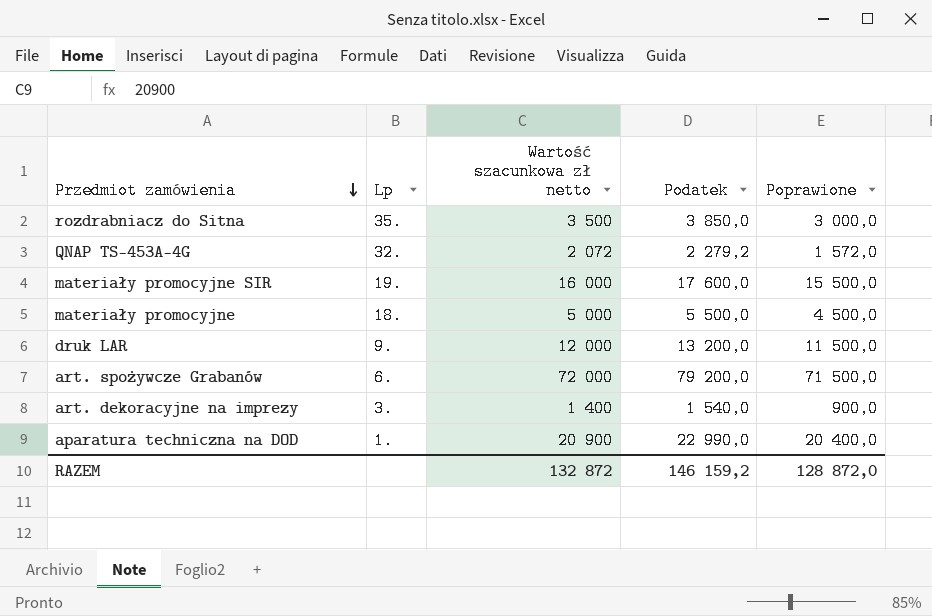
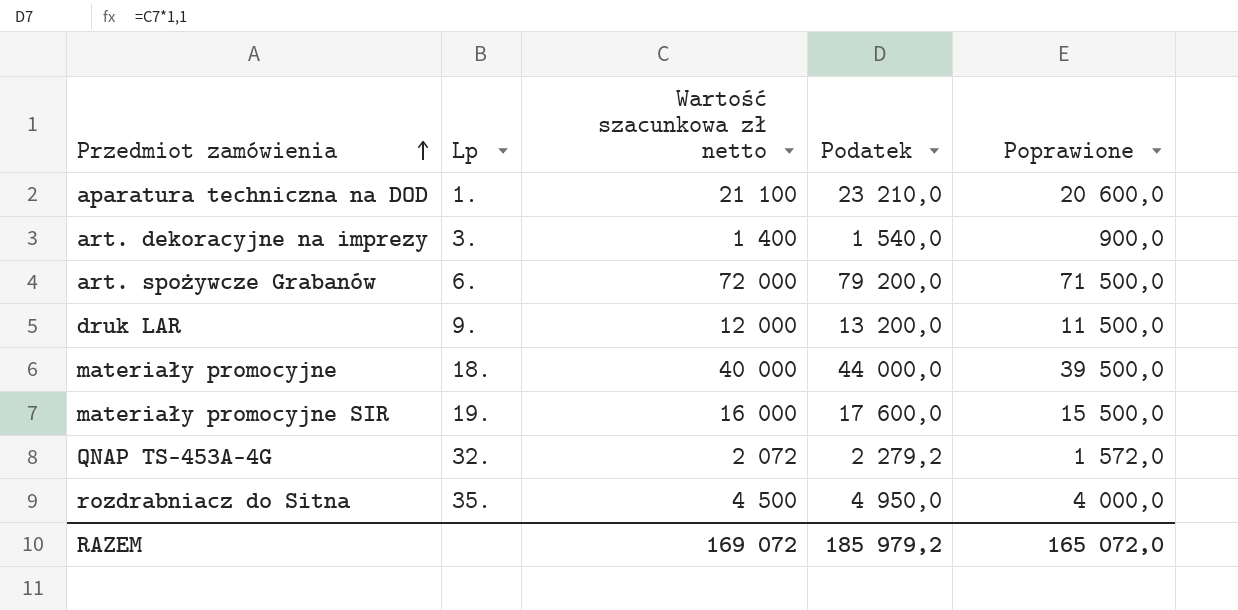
row order: Przedmiot zamówienia descending -> Przedmiot zamówienia ascending
aparatura techniczna na DOD | Wartość szacunkowa zł netto: 20 900 -> 21 100
aparatura techniczna na DOD | Podatek: 22 990,0 -> 23 210,0
aparatura techniczna na DOD | Poprawione: 20 400,0 -> 20 600,0
materiały promocyjne | Wartość szacunkowa zł netto: 5 000 -> 40 000
materiały promocyjne | Podatek: 5 500,0 -> 44 000,0
materiały promocyjne | Poprawione: 4 500,0 -> 39 500,0
rozdrabniacz do Sitna | Wartość szacunkowa zł netto: 3 500 -> 4 500
rozdrabniacz do Sitna | Podatek: 3 850,0 -> 4 950,0
rozdrabniacz do Sitna | Poprawione: 3 000,0 -> 4 000,0
RAZEM | Wartość szacunkowa zł netto: 132 872 -> 169 072
RAZEM | Podatek: 146 159,2 -> 185 979,2
RAZEM | Poprawione: 128 872,0 -> 165 072,0

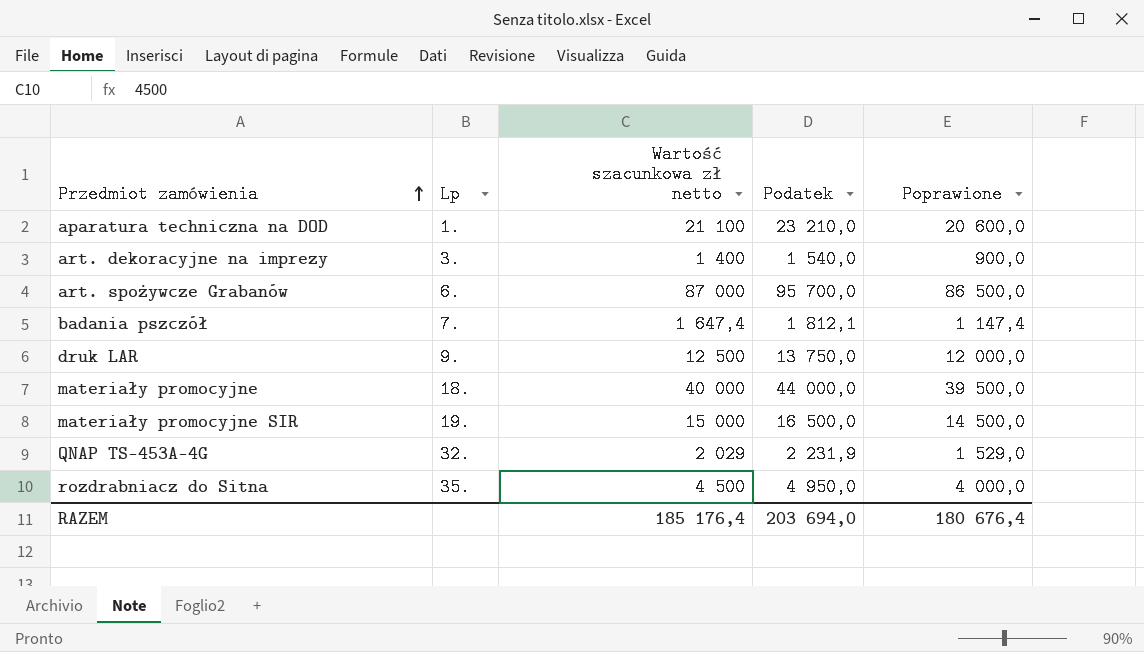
art. spożywcze Grabanów | Wartość szacunkowa zł netto: 72 000 -> 87 000
art. spożywcze Grabanów | Podatek: 79 200,0 -> 95 700,0
art. spożywcze Grabanów | Poprawione: 71 500,0 -> 86 500,0
row badania pszczół: none -> 7. | 1 647,4 | 1 812,1 | 1 147,4
druk LAR | Wartość szacunkowa zł netto: 12 000 -> 12 500
druk LAR | Podatek: 13 200,0 -> 13 750,0
druk LAR | Poprawione: 11 500,0 -> 12 000,0
materiały promocyjne SIR | Wartość szacunkowa zł netto: 16 000 -> 15 000
materiały promocyjne SIR | Podatek: 17 600,0 -> 16 500,0
materiały promocyjne SIR | Poprawione: 15 500,0 -> 14 500,0
QNAP TS-453A-4G | Wartość szacunkowa zł netto: 2 072 -> 2 029
QNAP TS-453A-4G | Podatek: 2 279,2 -> 2 231,9
QNAP TS-453A-4G | Poprawione: 1 572,0 -> 1 529,0
RAZEM | Wartość szacunkowa zł netto: 169 072 -> 185 176,4
RAZEM | Podatek: 185 979,2 -> 203 694,0
RAZEM | Poprawione: 165 072,0 -> 180 676,4

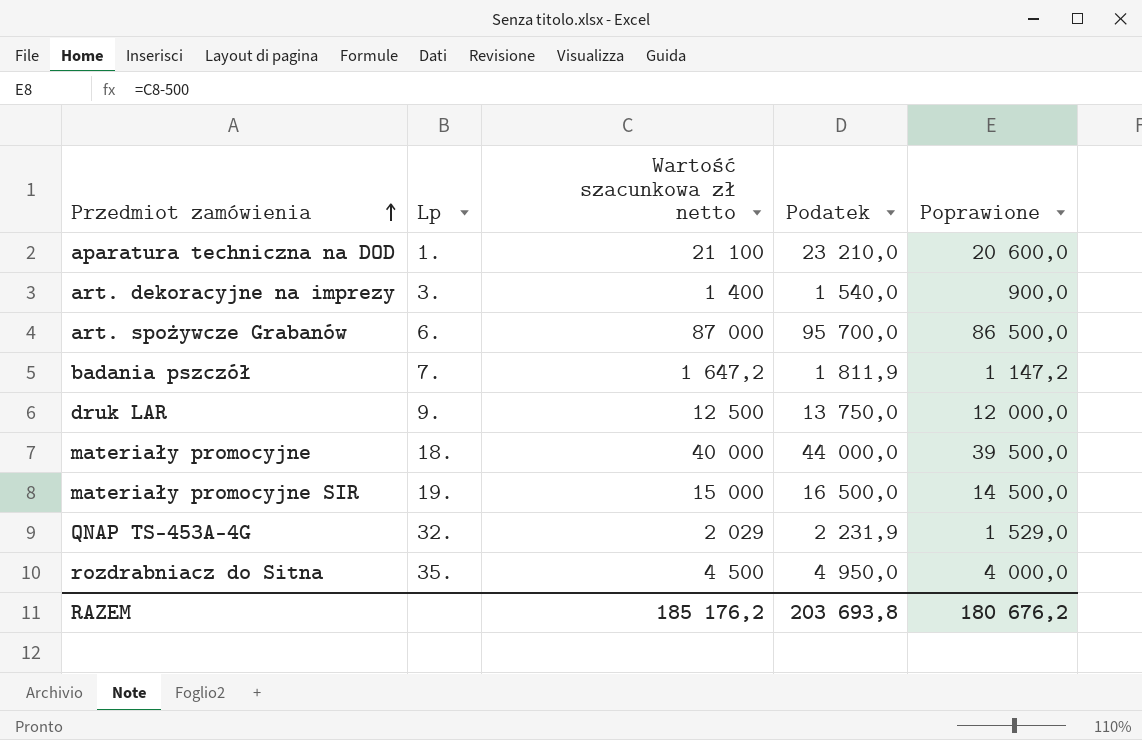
badania pszczół | Wartość szacunkowa zł netto: 1 647,4 -> 1 647,2
badania pszczół | Podatek: 1 812,1 -> 1 811,9
badania pszczół | Poprawione: 1 147,4 -> 1 147,2
RAZEM | Wartość szacunkowa zł netto: 185 176,4 -> 185 176,2
RAZEM | Podatek: 203 694,0 -> 203 693,8
RAZEM | Poprawione: 180 676,4 -> 180 676,2

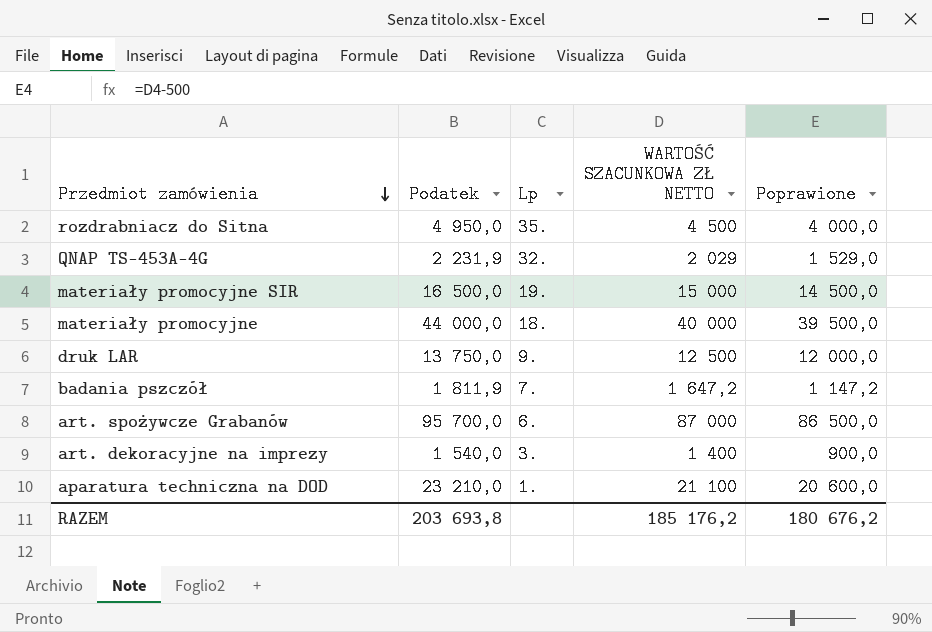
row order: Przedmiot zamówienia ascending -> Przedmiot zamówienia descending
column Podatek | position: 4 -> 2
column name: Wartość szacunkowa zł netto -> WARTOŚĆ SZACUNKOWA ZŁ NETTO

